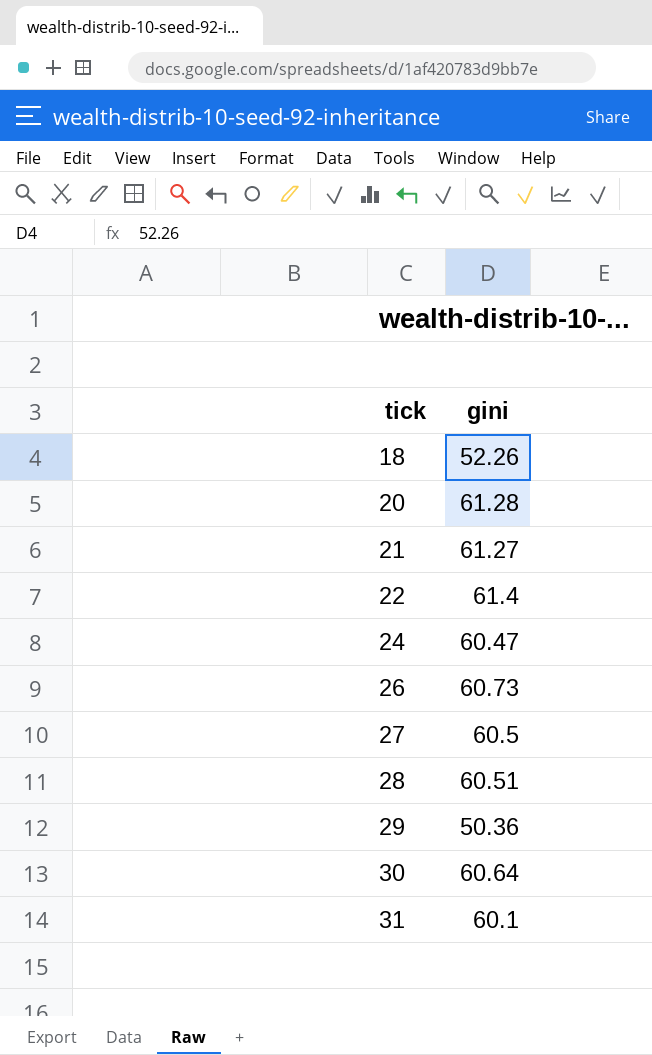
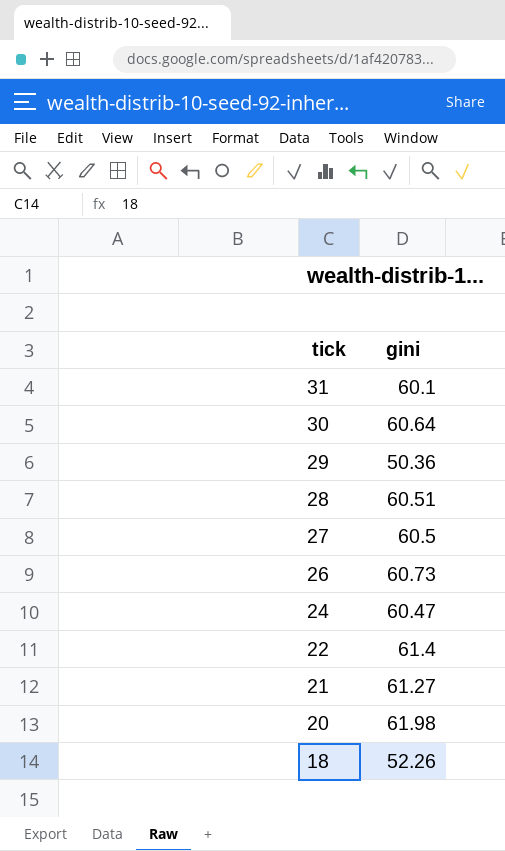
row order: tick ascending -> tick descending
20 | gini: 61.28 -> 61.98

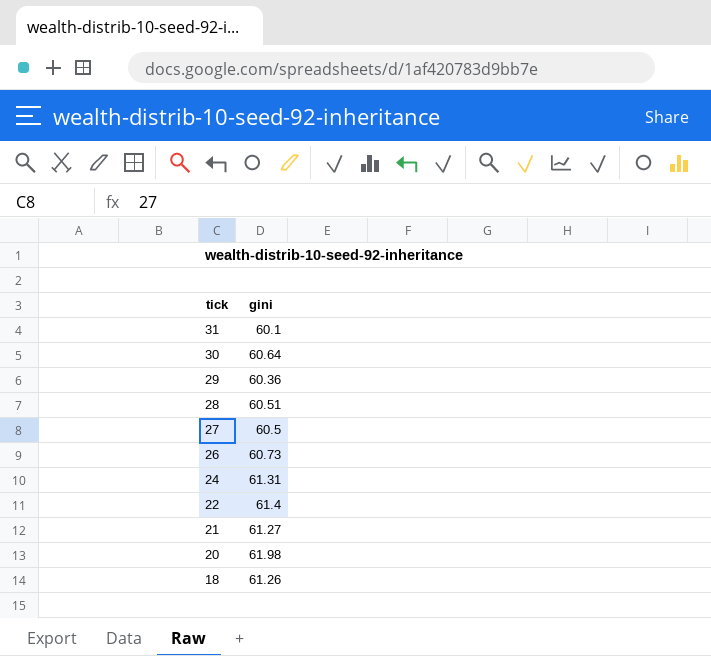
29 | gini: 50.36 -> 60.36
24 | gini: 60.47 -> 61.31
18 | gini: 52.26 -> 61.26

